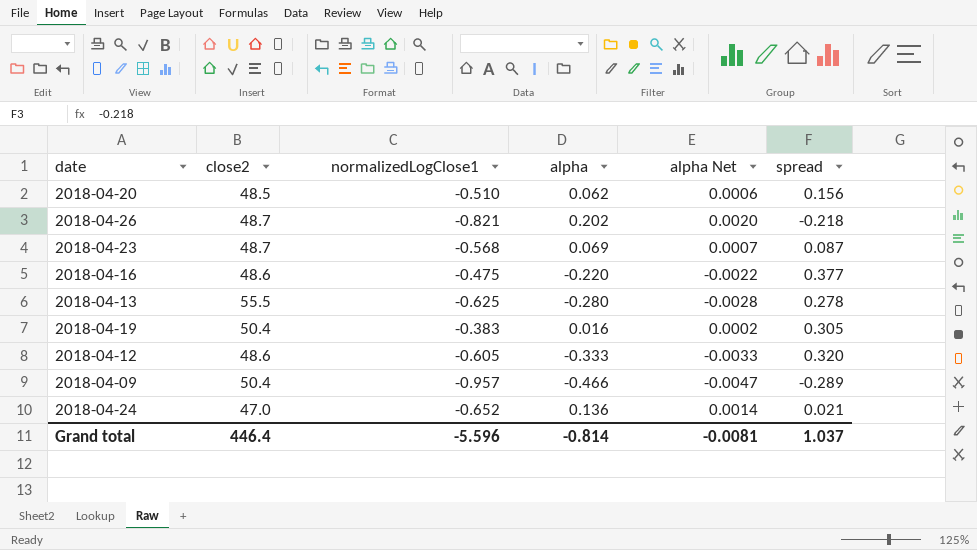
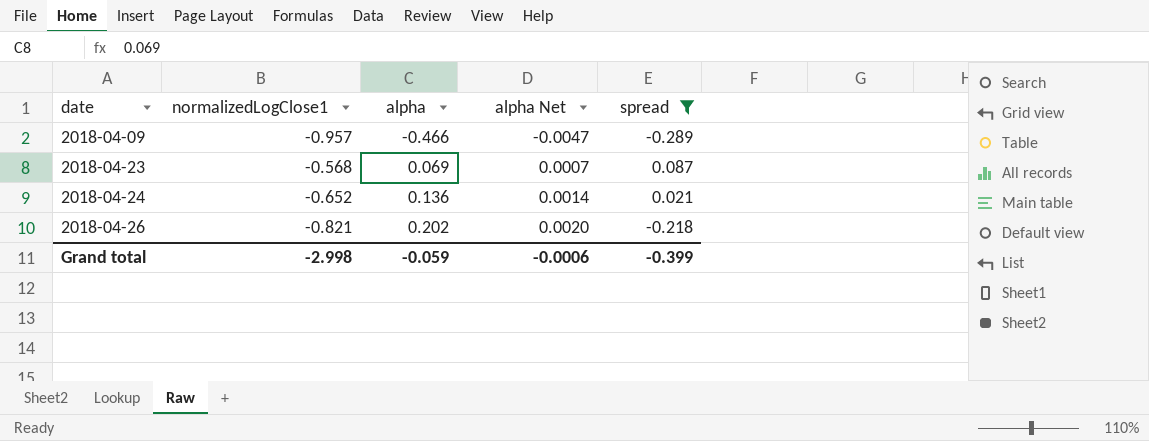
filter: none -> spread <= 0.087
row order: none -> date ascending
column close2 | position: 2 -> none
Grand total | normalizedLogClose1: -5.596 -> -2.998
Grand total | alpha: -0.814 -> -0.059
Grand total | alpha Net: -0.0081 -> -0.0006
Grand total | spread: 1.037 -> -0.399

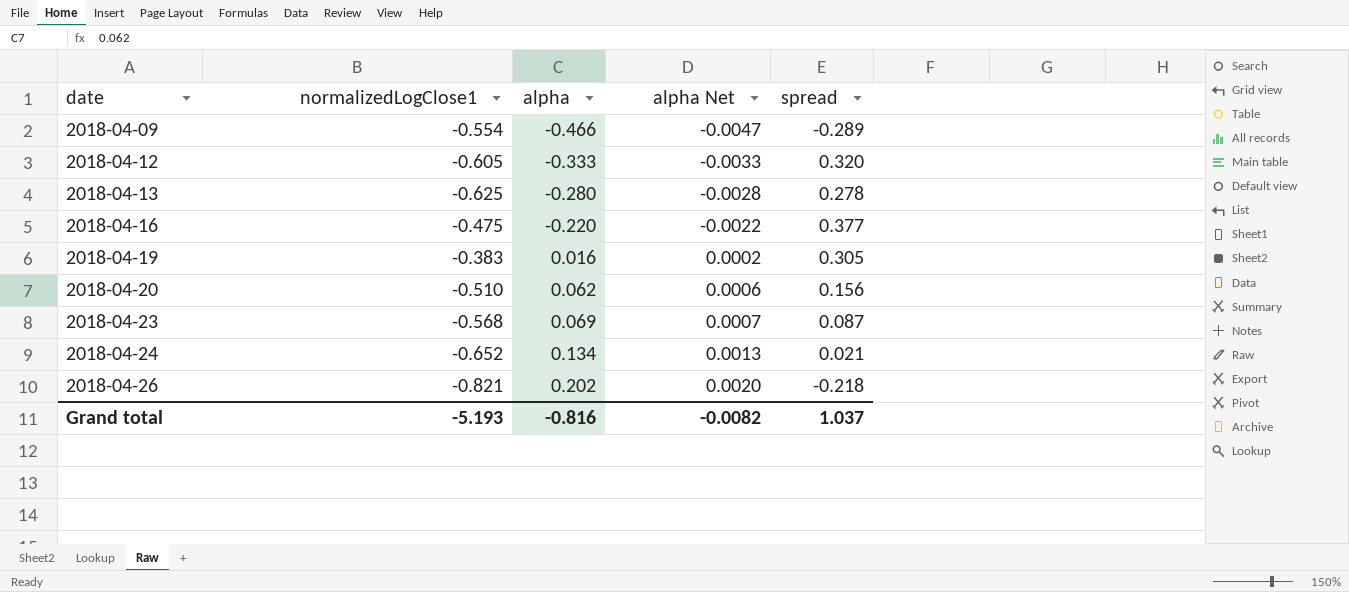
filter: spread <= 0.087 -> none
2018-04-09 | normalizedLogClose1: -0.957 -> -0.554
2018-04-24 | alpha: 0.136 -> 0.134
2018-04-24 | alpha Net: 0.0014 -> 0.0013
Grand total | normalizedLogClose1: -2.998 -> -5.193
Grand total | alpha: -0.059 -> -0.816
Grand total | alpha Net: -0.0006 -> -0.0082
Grand total | spread: -0.399 -> 1.037

